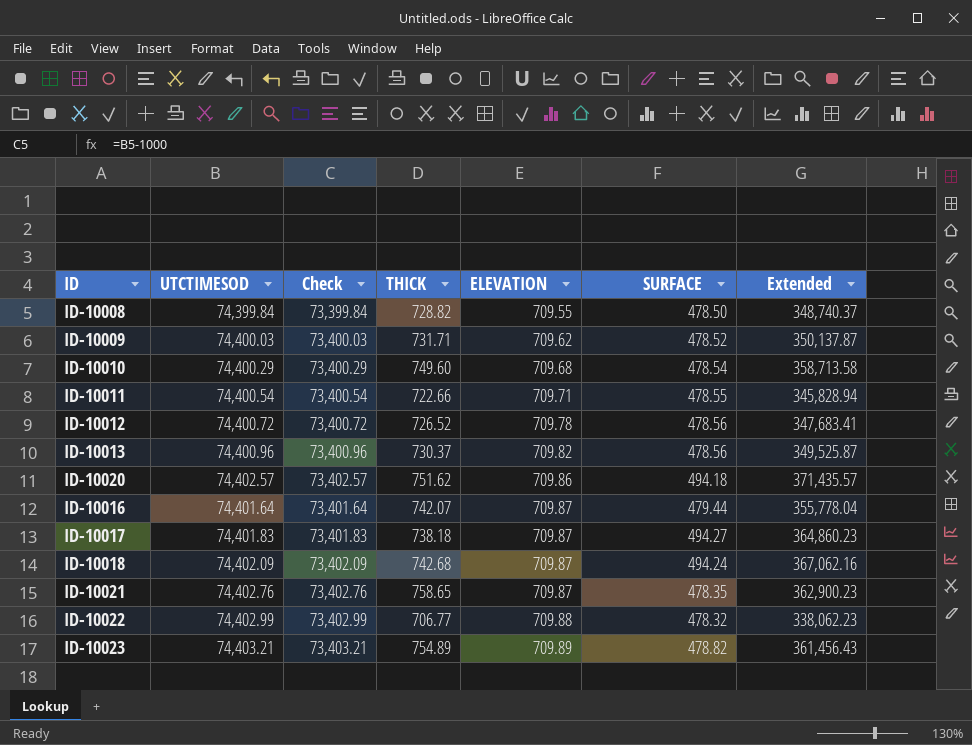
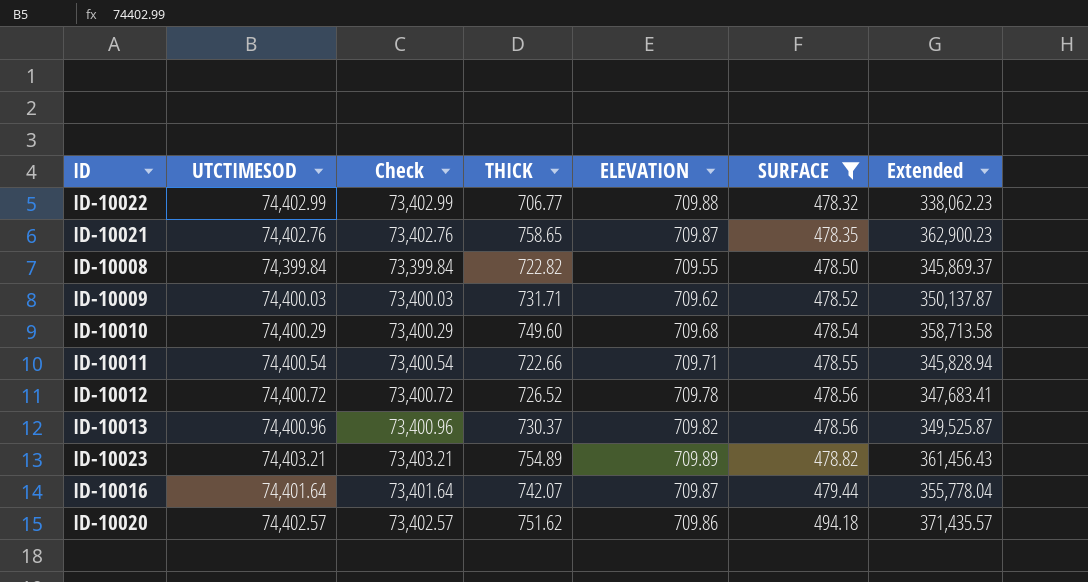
filter: none -> SURFACE <= 494.18
row order: ELEVATION ascending -> SURFACE ascending
ID-10008 | THICK: 728.82 -> 722.82
ID-10008 | Extended: 348,740.37 -> 345,869.37

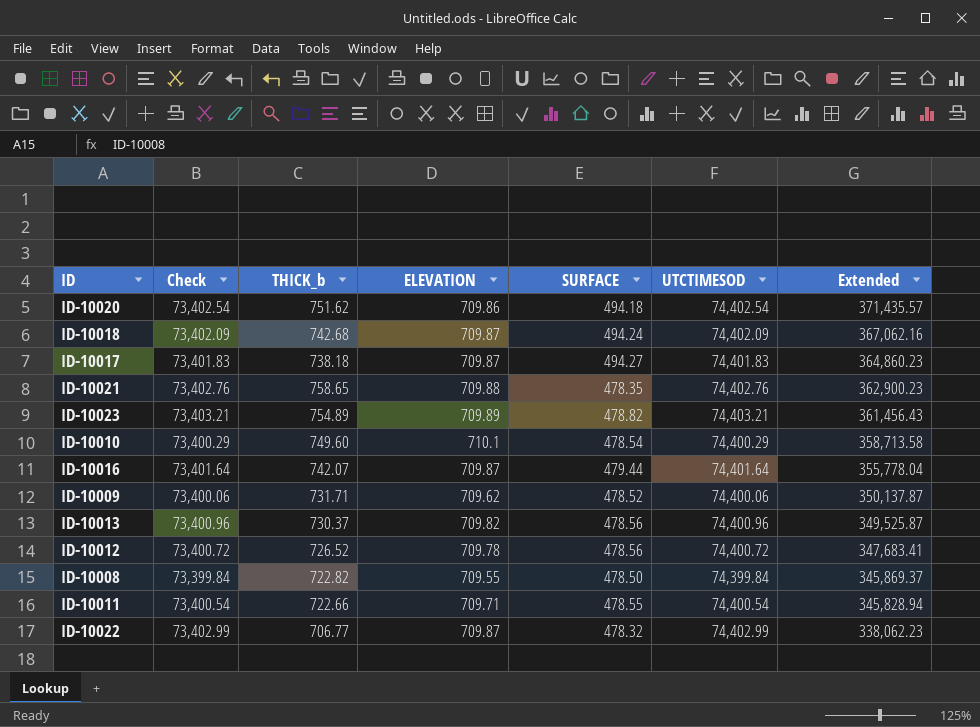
filter: SURFACE <= 494.18 -> none
row order: SURFACE ascending -> Extended descending
column name: THICK -> THICK_b
column UTCTIMESOD | position: 2 -> 6
ID-10020 | Check: 73,402.57 -> 73,402.54
ID-10020 | UTCTIMESOD: 74,402.57 -> 74,402.54
ID-10021 | ELEVATION: 709.87 -> 709.88
ID-10010 | ELEVATION: 709.68 -> 710.1
ID-10009 | Check: 73,400.03 -> 73,400.06
ID-10009 | UTCTIMESOD: 74,400.03 -> 74,400.06
ID-10022 | ELEVATION: 709.88 -> 709.87

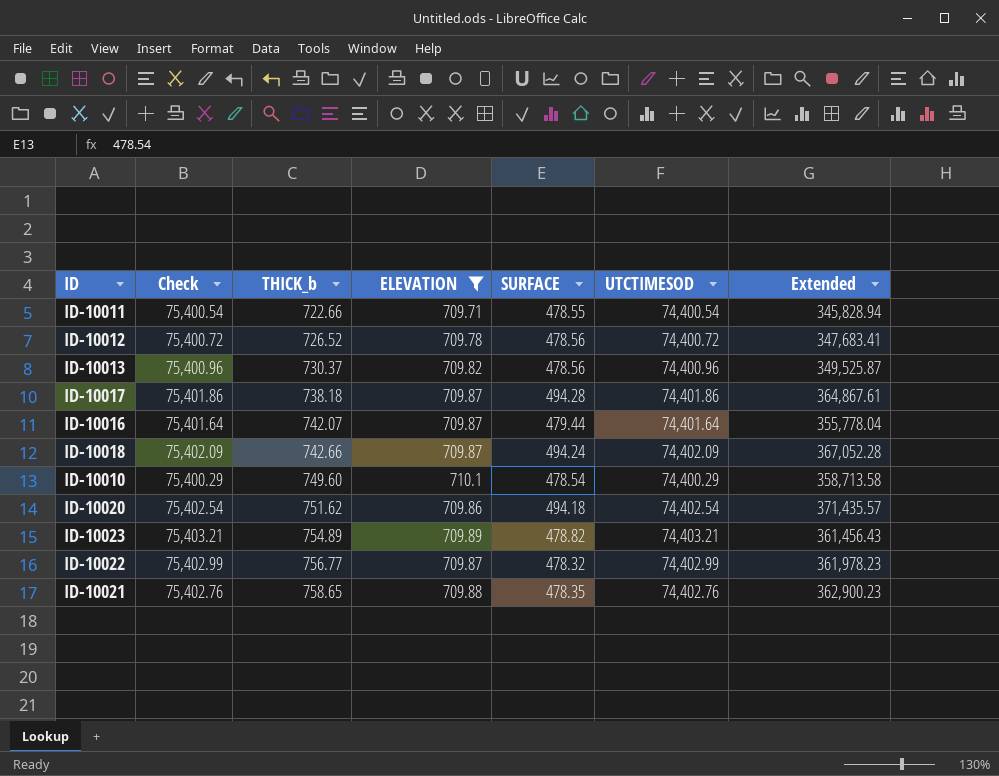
filter: none -> ELEVATION >= 709.71
row order: Extended descending -> THICK_b ascending
column Check | formula: [UTCTIMESOD] - 1000 -> [UTCTIMESOD] + 1000
ID-10017 | SURFACE: 494.27 -> 494.28
ID-10017 | UTCTIMESOD: 74,401.83 -> 74,401.86
ID-10017 | Extended: 364,860.23 -> 364,867.61
ID-10018 | THICK_b: 742.68 -> 742.66
ID-10018 | Extended: 367,062.16 -> 367,052.28
ID-10022 | THICK_b: 706.77 -> 756.77
ID-10022 | Extended: 338,062.23 -> 361,978.23

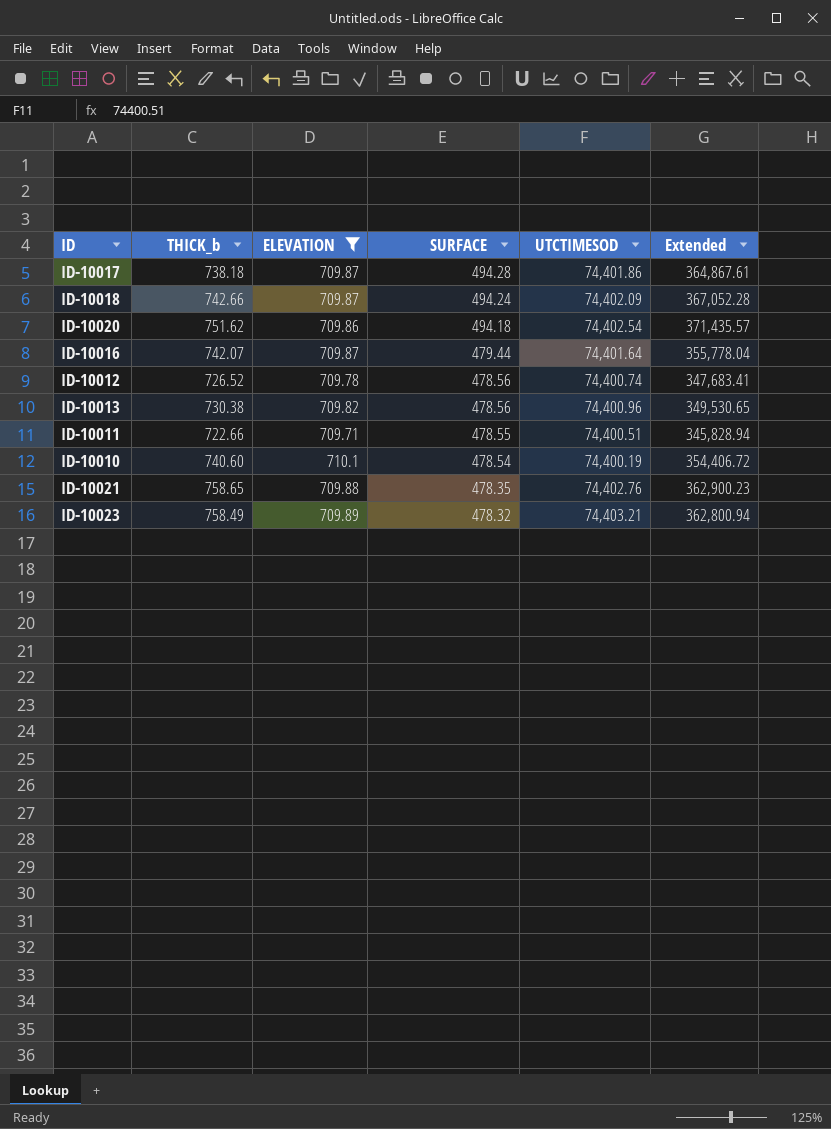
row order: THICK_b ascending -> SURFACE descending
column Check | formula: [UTCTIMESOD] + 1000 -> none
row ID-10022: 75,402.99 | 756.77 | 709.87 | 478.32 | 74,402.99 | 361,978.23 -> none
ID-10012 | UTCTIMESOD: 74,400.72 -> 74,400.74
ID-10013 | THICK_b: 730.37 -> 730.38
ID-10013 | Extended: 349,525.87 -> 349,530.65
ID-10011 | UTCTIMESOD: 74,400.54 -> 74,400.51
ID-10010 | THICK_b: 749.60 -> 740.60
ID-10010 | UTCTIMESOD: 74,400.29 -> 74,400.19
ID-10010 | Extended: 358,713.58 -> 354,406.72
ID-10023 | THICK_b: 754.89 -> 758.49
ID-10023 | SURFACE: 478.82 -> 478.32
ID-10023 | Extended: 361,456.43 -> 362,800.94

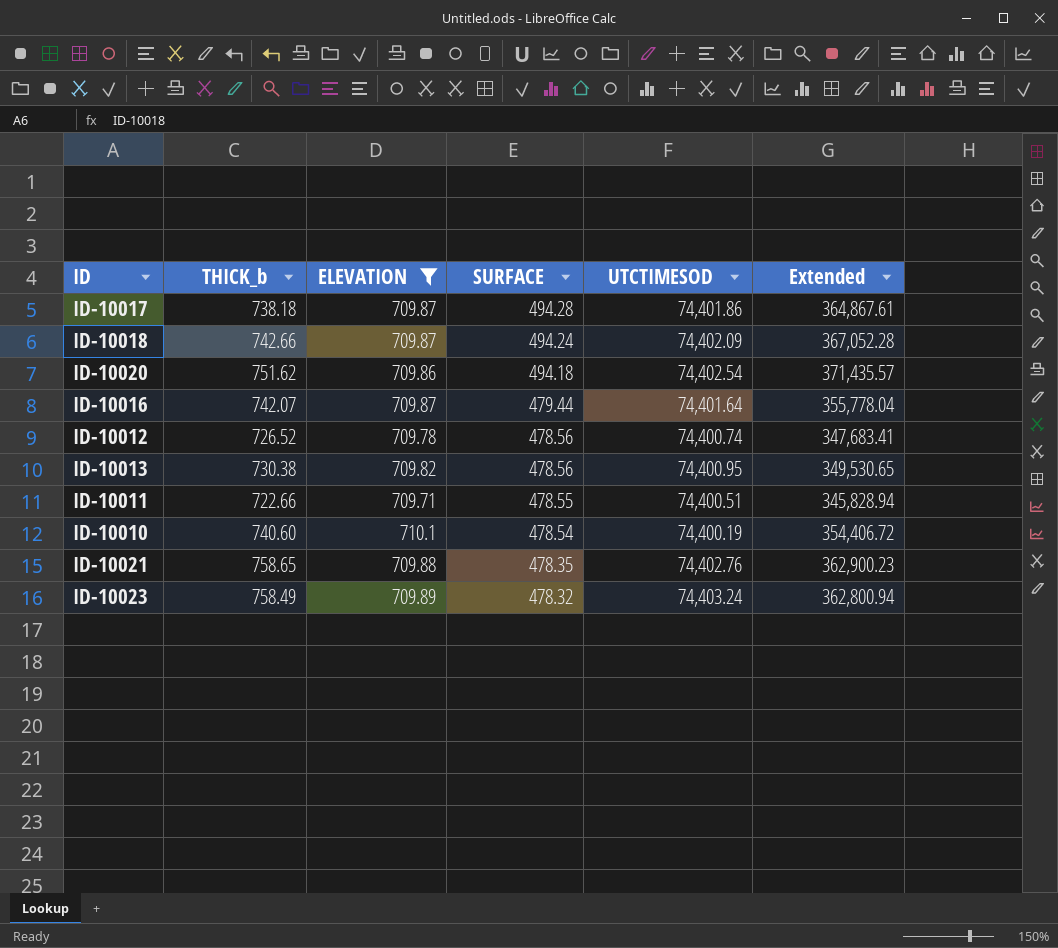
ID-10013 | UTCTIMESOD: 74,400.96 -> 74,400.95
ID-10023 | UTCTIMESOD: 74,403.21 -> 74,403.24

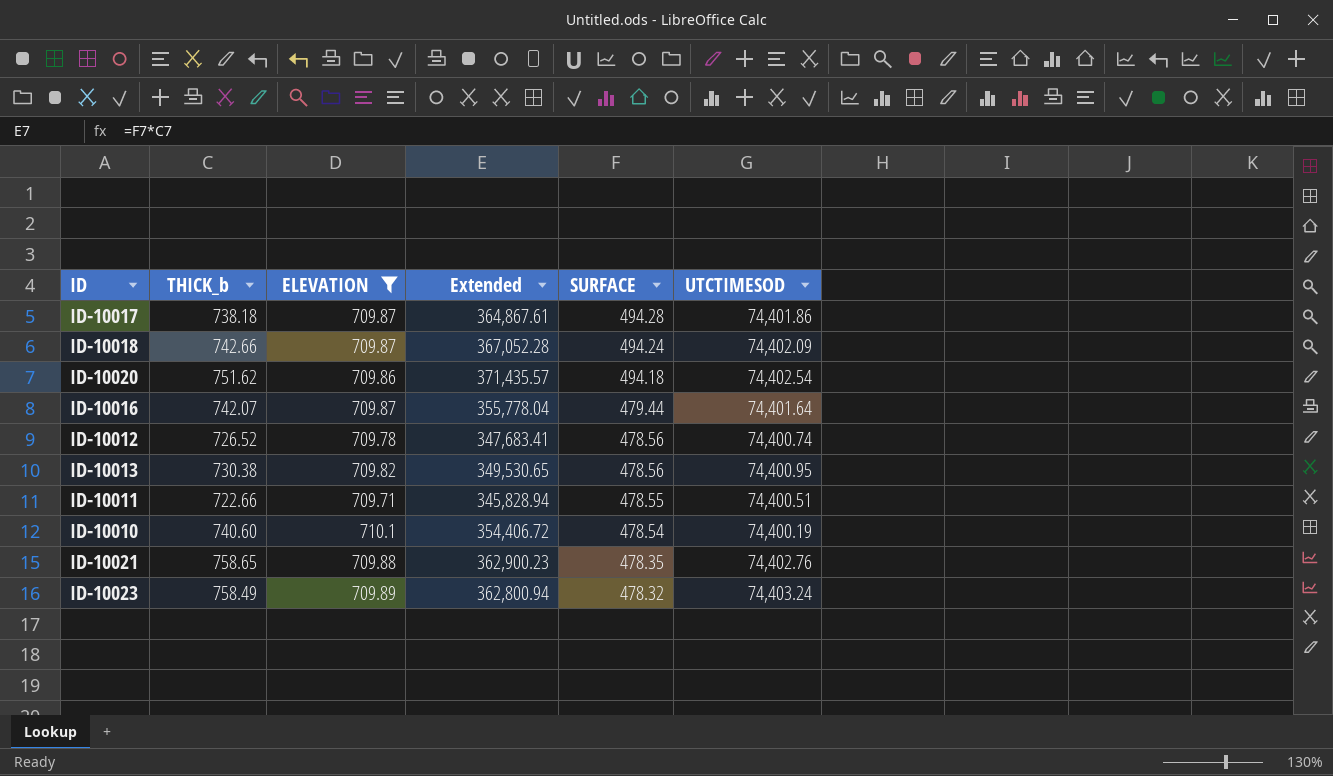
column Extended | position: 6 -> 4

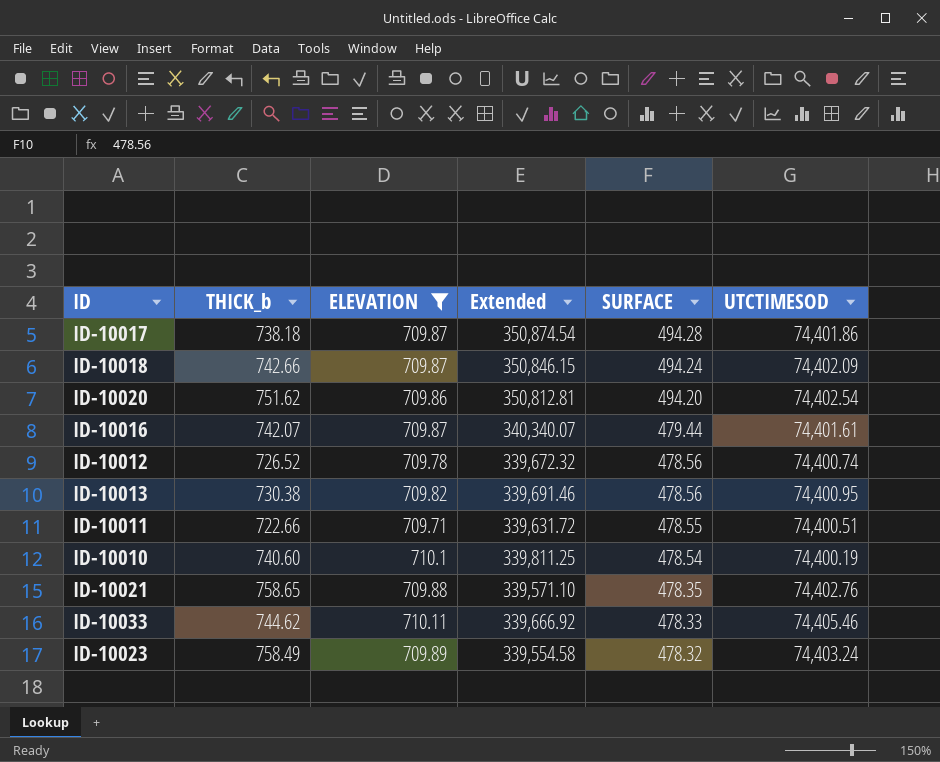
column Extended | formula: [THICK_b] * [SURFACE] -> [ELEVATION] * [SURFACE]
ID-10020 | SURFACE: 494.18 -> 494.20
ID-10016 | UTCTIMESOD: 74,401.64 -> 74,401.61
row ID-10033: none -> 744.62 | 710.11 | 339,666.92 | 478.33 | 74,405.46

